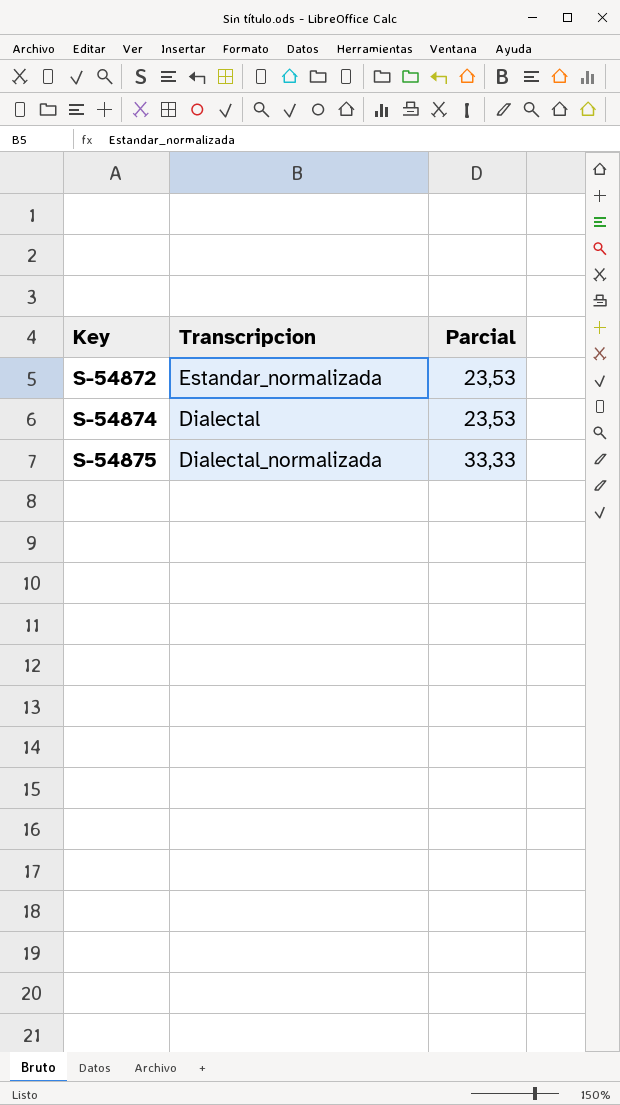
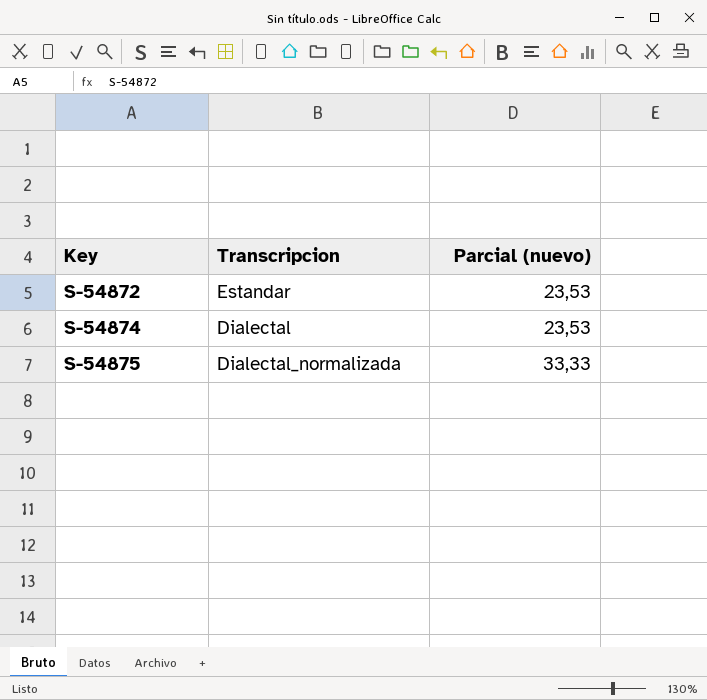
column name: Parcial -> Parcial (nuevo)
S-54872 | Transcripcion: Estandar_normalizada -> Estandar

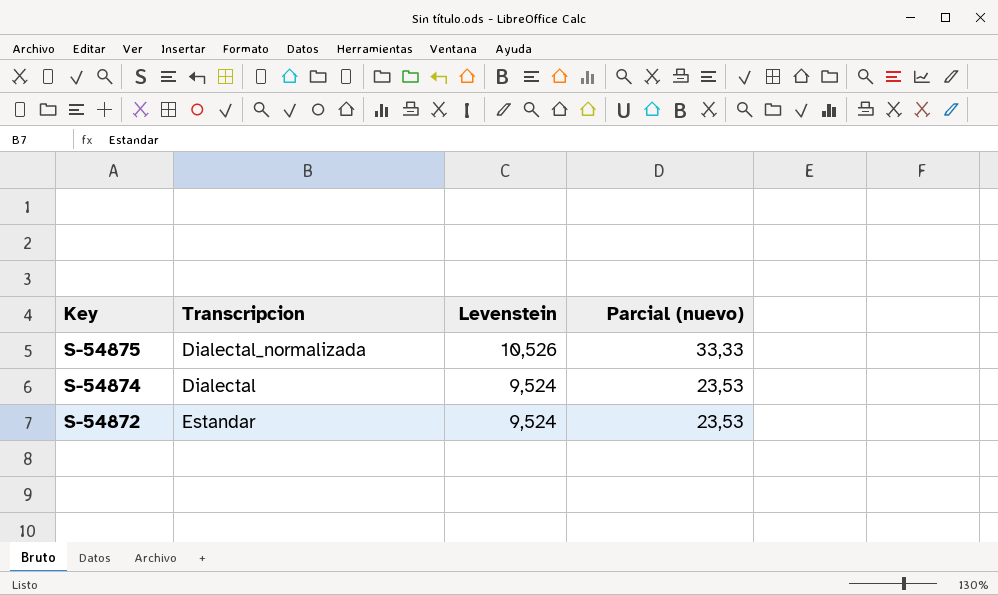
row order: Key ascending -> Key descending
column Levenstein | position: none -> 3

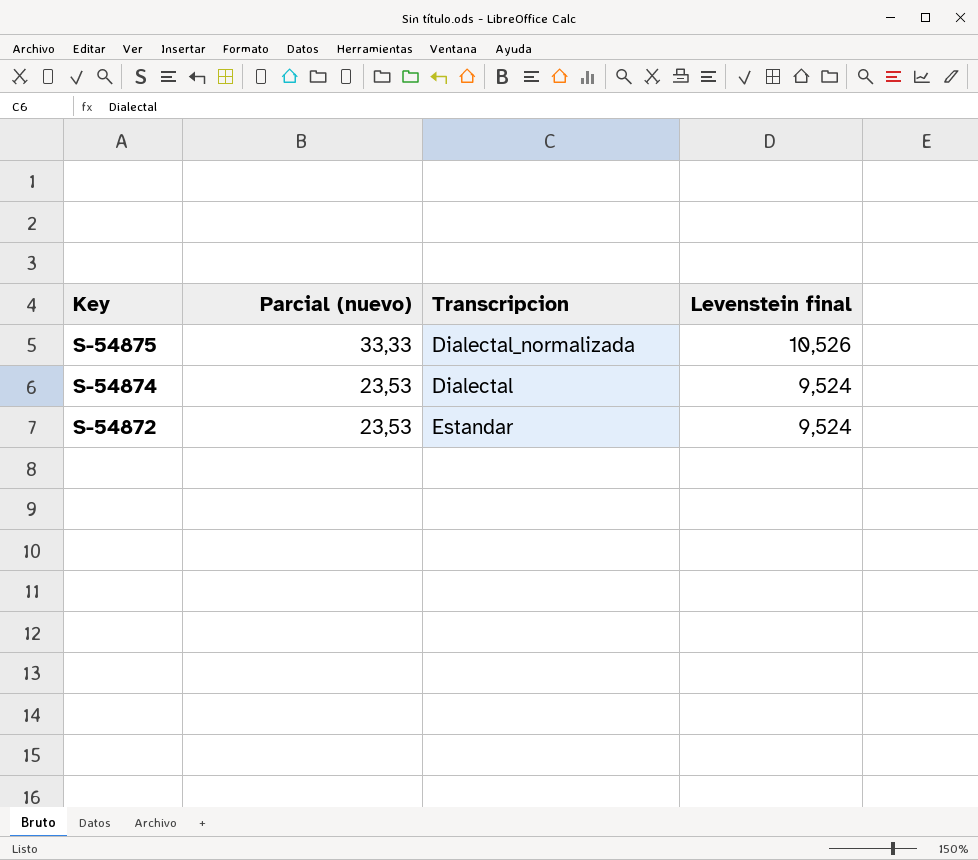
column Parcial (nuevo) | position: 4 -> 2
column name: Levenstein -> Levenstein final

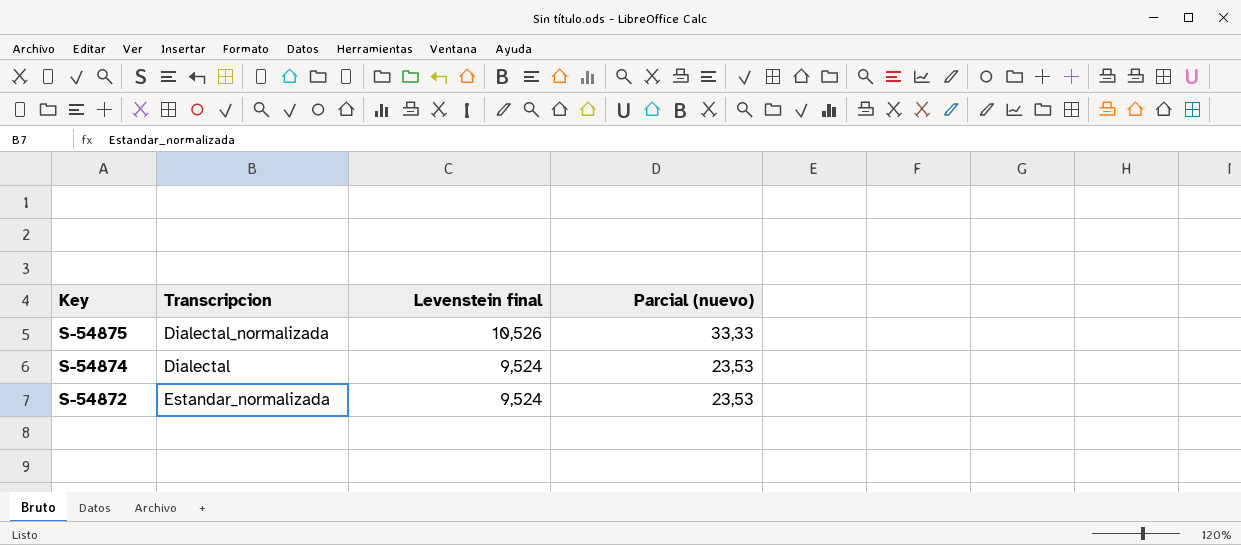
column Parcial (nuevo) | position: 2 -> 4
S-54872 | Transcripcion: Estandar -> Estandar_normalizada

